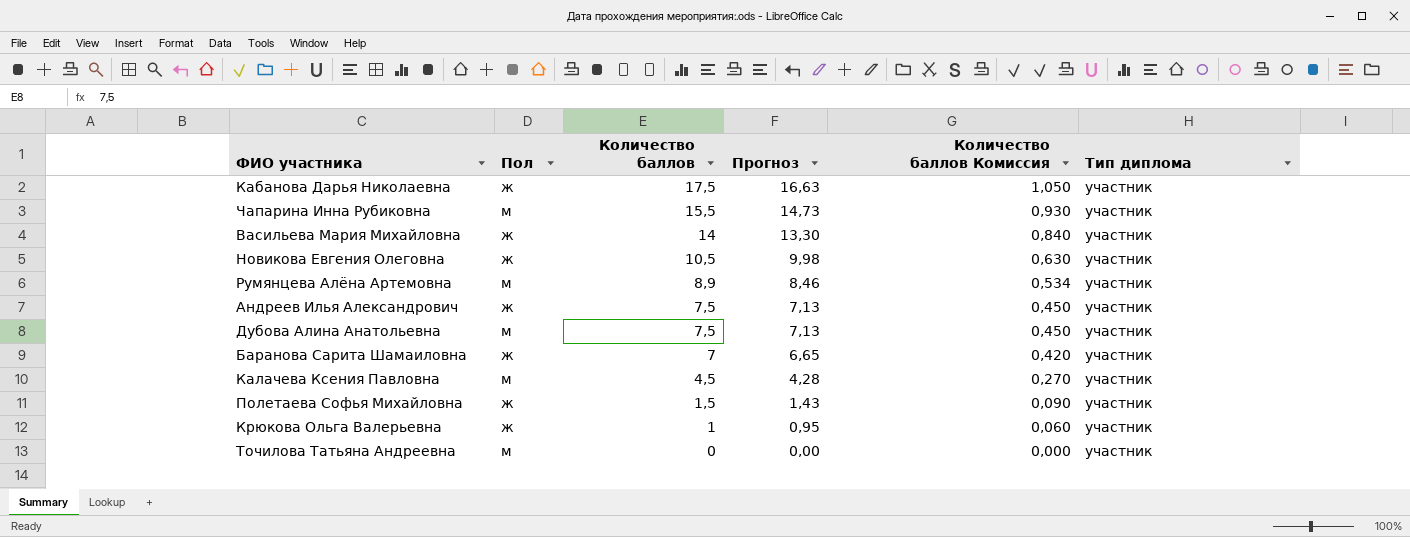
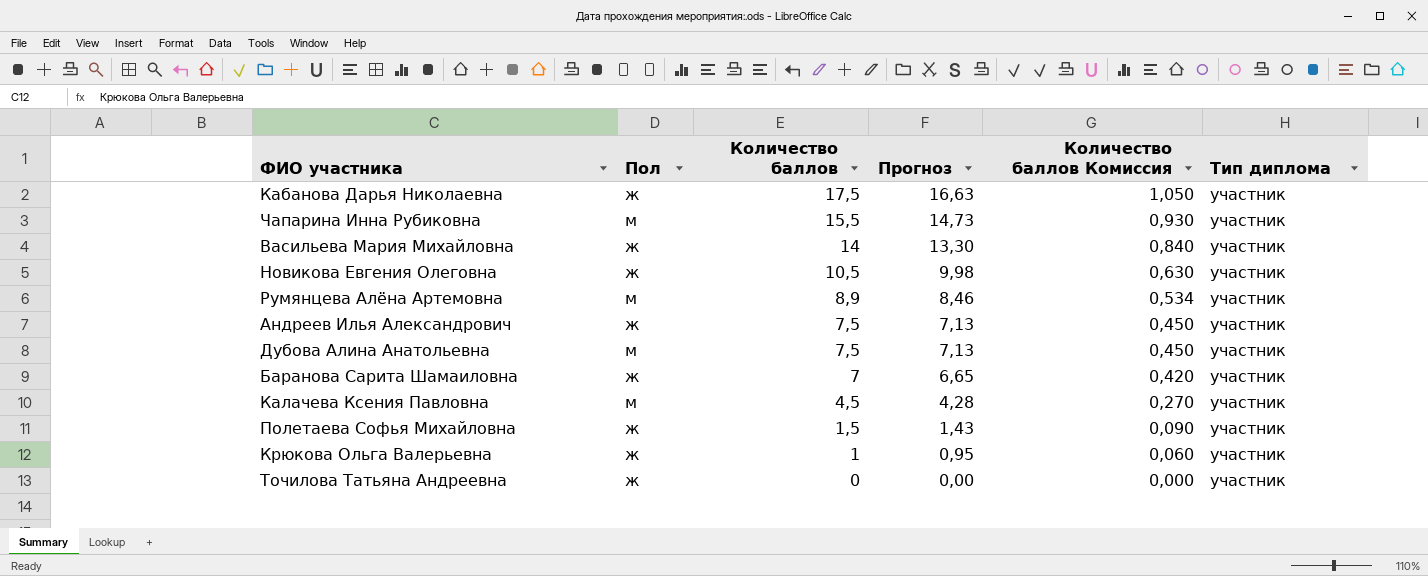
Точилова Татьяна Андреевна | Пол: м -> ж

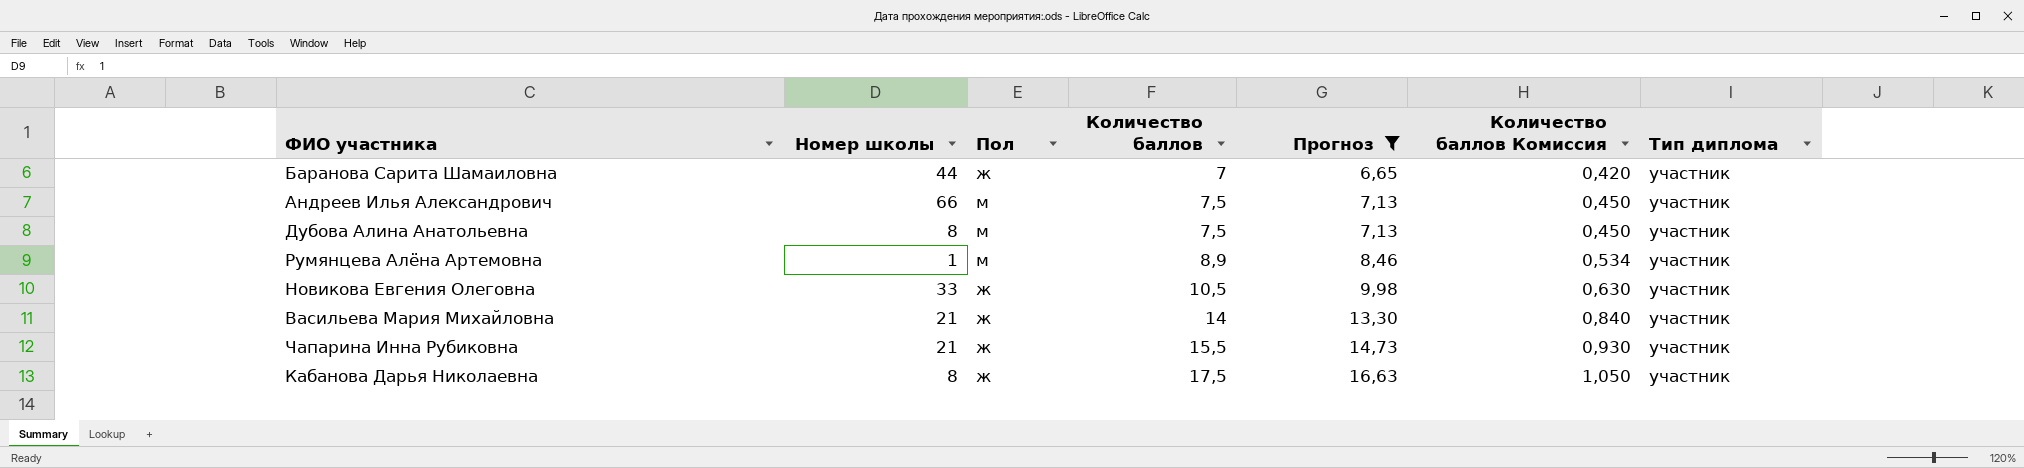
filter: none -> Прогноз >= 6,65
row order: Количество баллов descending -> Количество баллов ascending
column Номер школы | position: none -> 2
Андреев Илья Александрович | Пол: ж -> м
Чапарина Инна Рубиковна | Пол: м -> ж

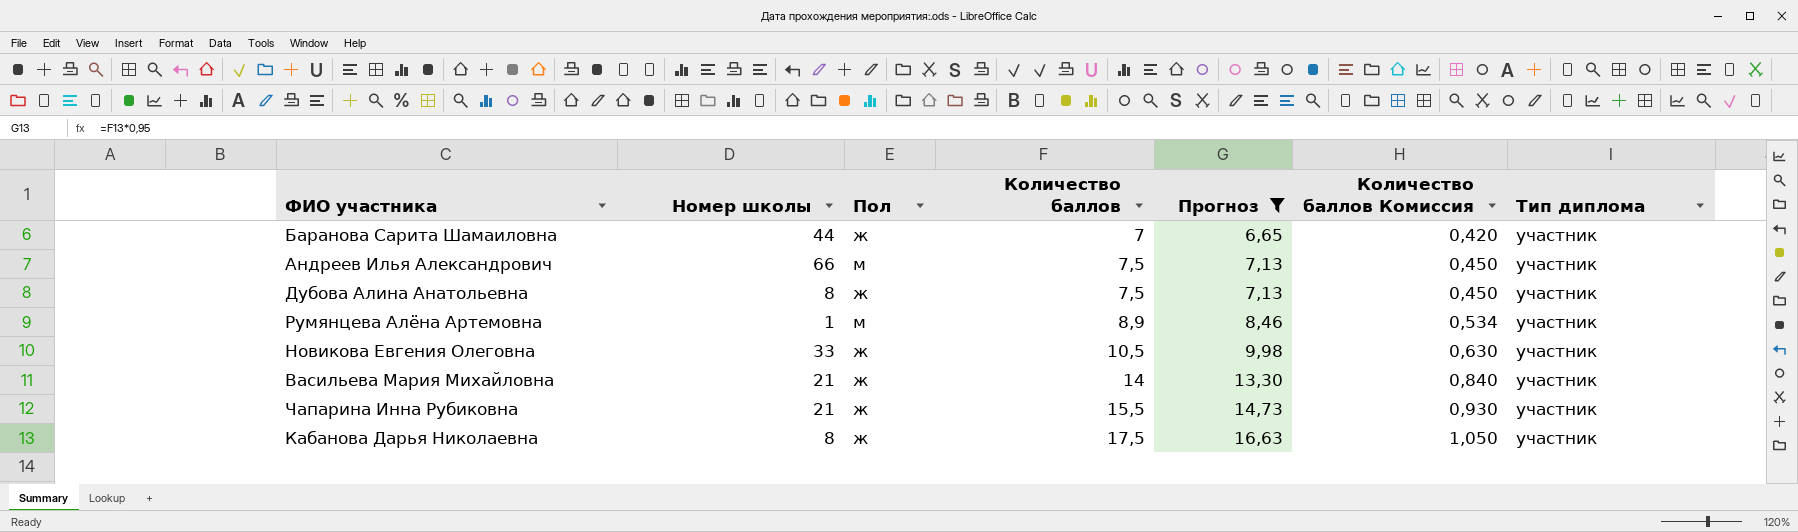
Дубова Алина Анатольевна | Пол: м -> ж

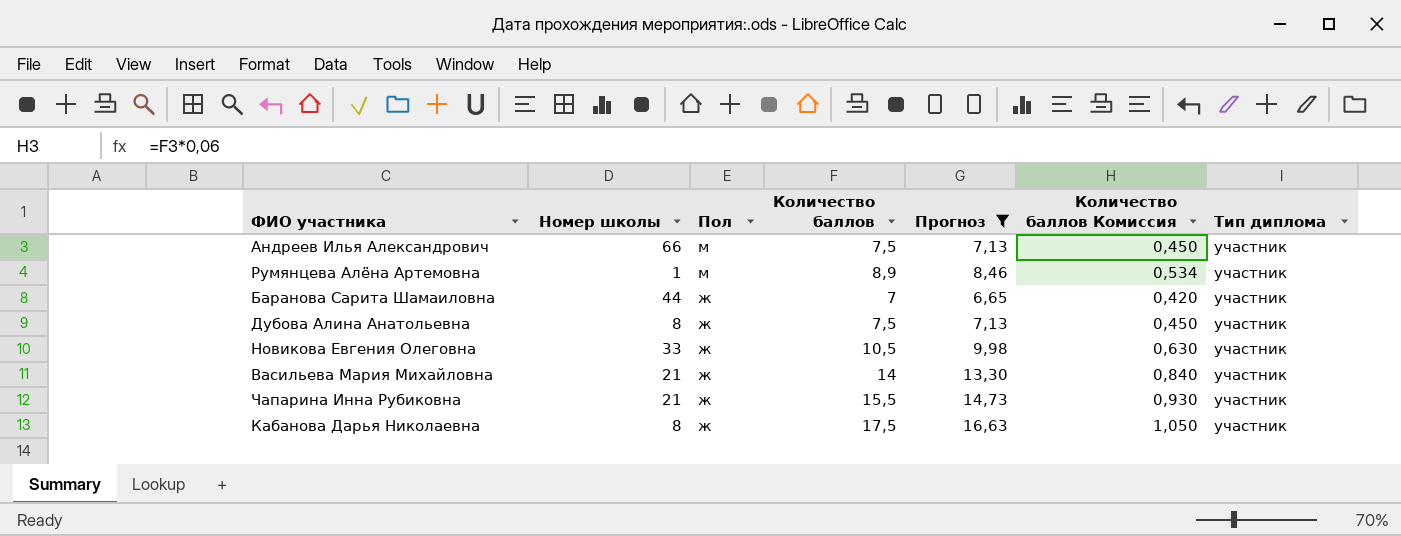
row order: Количество баллов ascending -> Пол descending

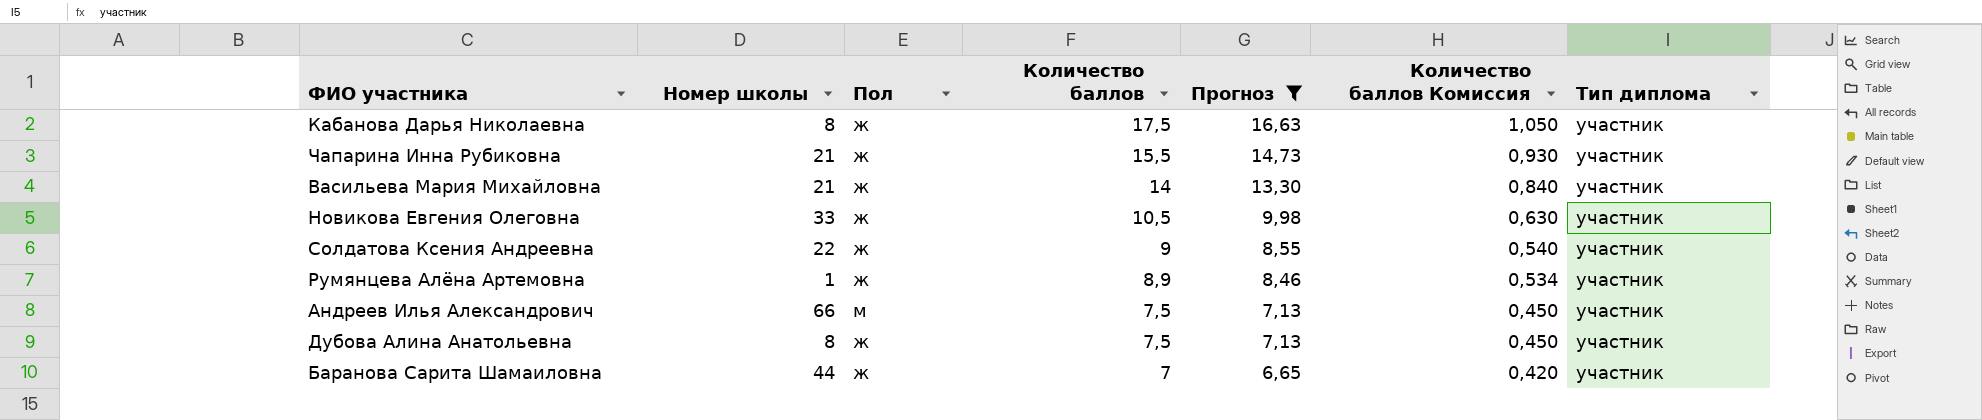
row order: Пол descending -> Количество баллов descending
row Солдатова Ксения Андреевна: none -> 22 | ж | 9 | 8,55 | 0,540 | участник
Румянцева Алёна Артемовна | Пол: м -> ж

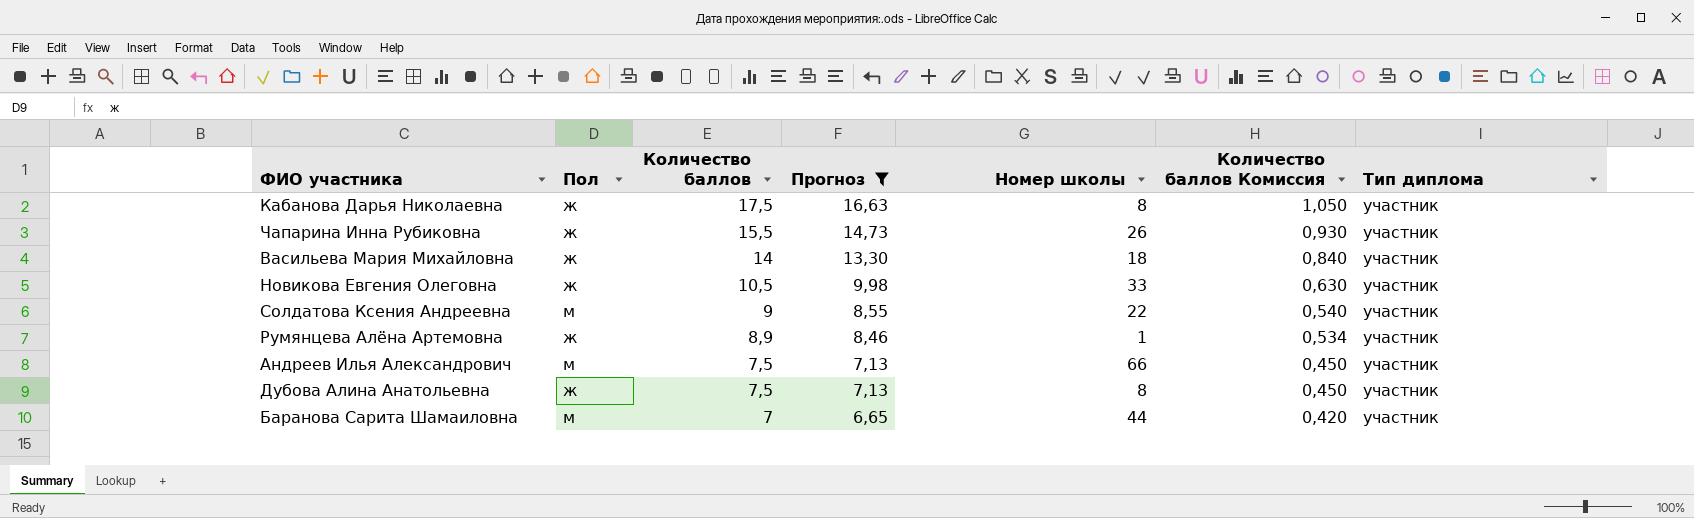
column Номер школы | position: 2 -> 5
Чапарина Инна Рубиковна | Номер школы: 21 -> 26
Васильева Мария Михайловна | Номер школы: 21 -> 18
Солдатова Ксения Андреевна | Пол: ж -> м
Баранова Сарита Шамаиловна | Пол: ж -> м

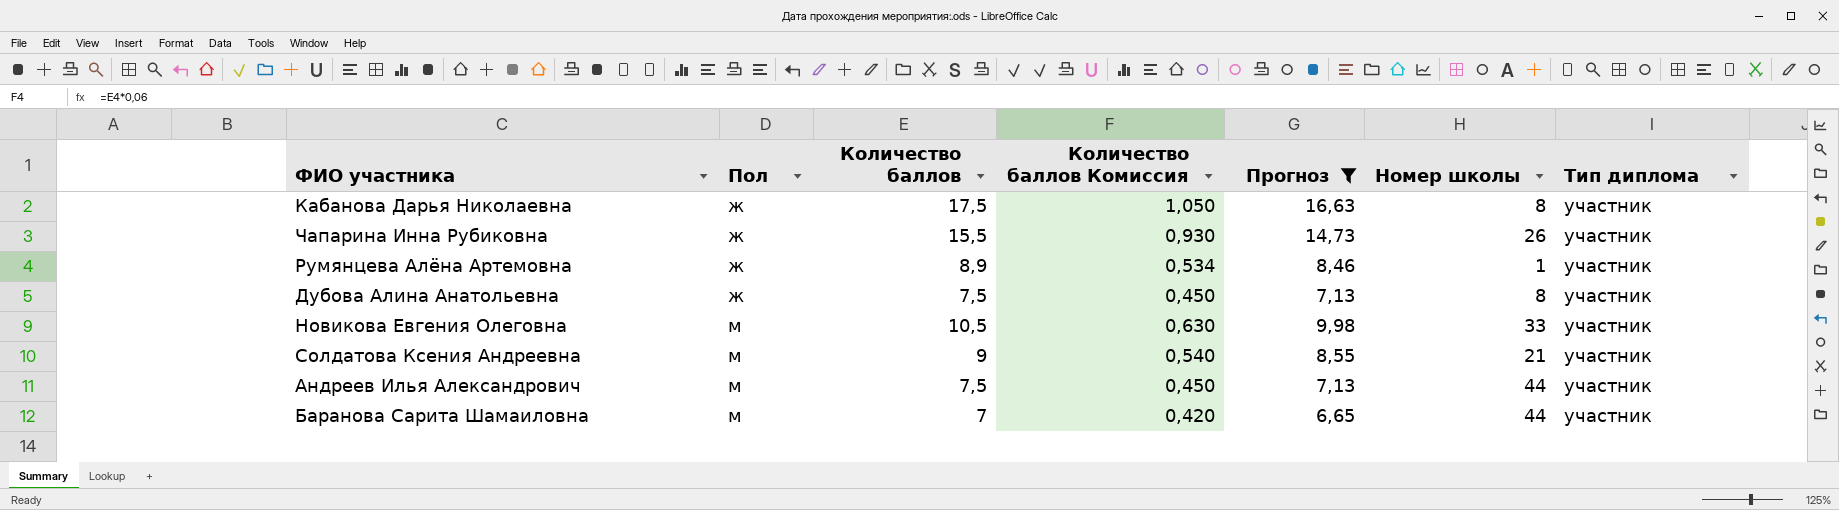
row order: Количество баллов descending -> Пол ascending
column Количество баллов Комиссия | position: 6 -> 4
row Васильева Мария Михайловна: ж | 14 | 13,30 | 18 | 0,840 | участник -> none
Новикова Евгения Олеговна | Пол: ж -> м
Солдатова Ксения Андреевна | Номер школы: 22 -> 21
Андреев Илья Александрович | Номер школы: 66 -> 44

